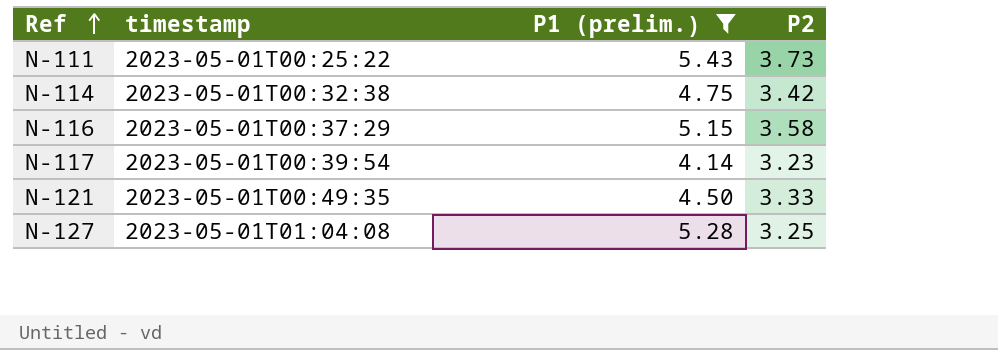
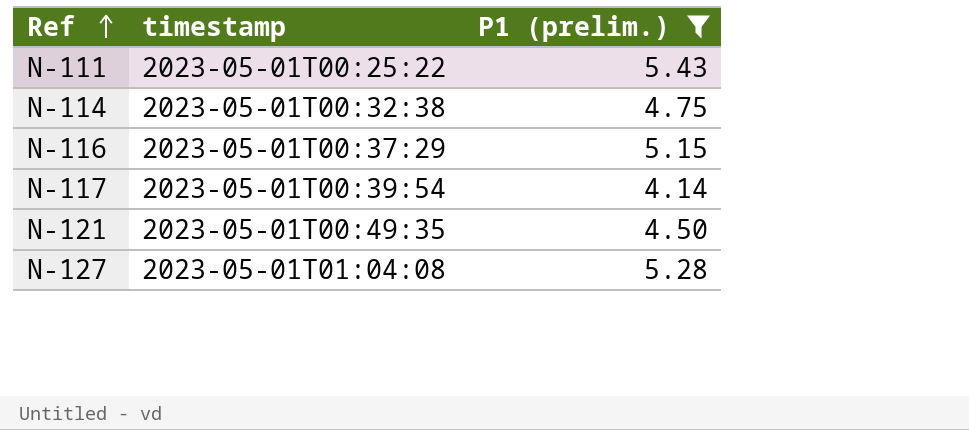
column P2 | position: 4 -> none

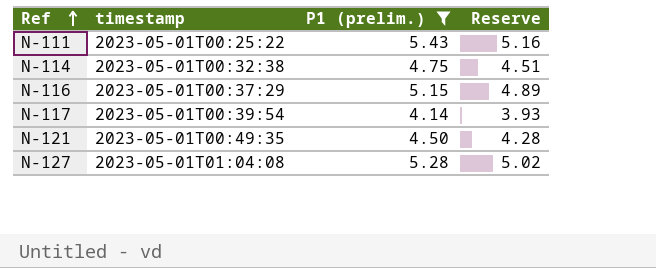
column Reserve | formula: none -> [P1 (prelim.)] * 0.95

